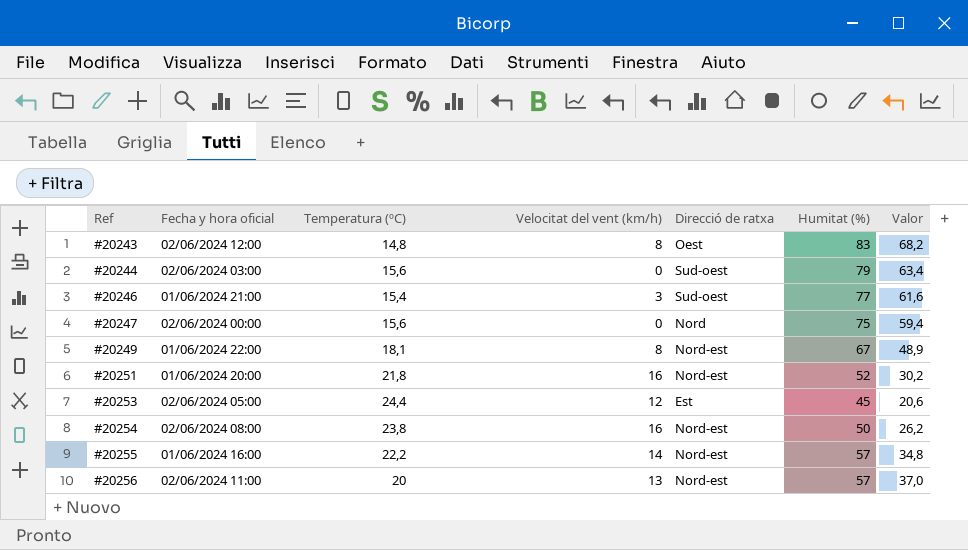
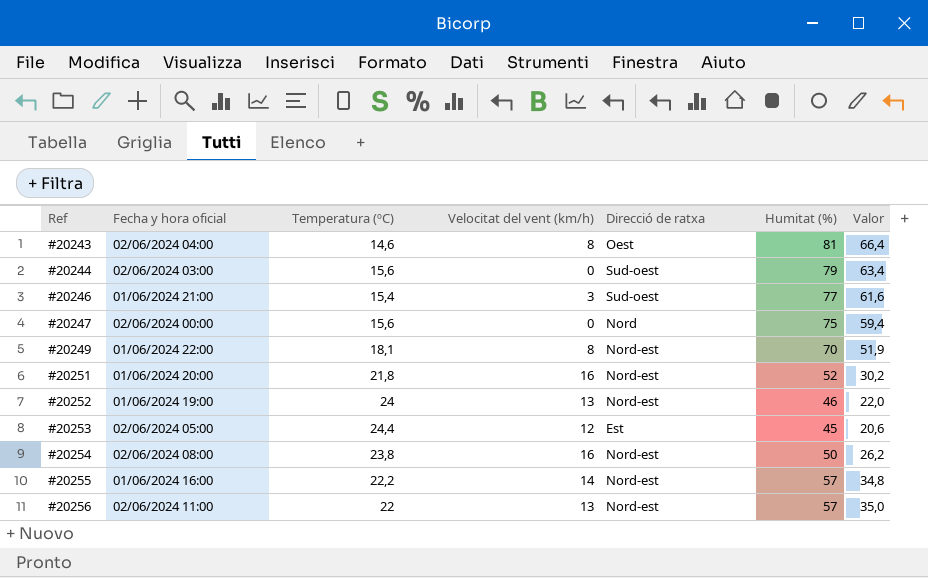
#20243 | Fecha y hora oficial: 02/06/2024 12:00 -> 02/06/2024 04:00
#20243 | Temperatura (ºC): 14,8 -> 14,6
#20243 | Humitat (%): 83 -> 81
#20243 | Valor: 68,2 -> 66,4
#20249 | Humitat (%): 67 -> 70
#20249 | Valor: 48,9 -> 51,9
row #20252: none -> 01/06/2024 19:00 | 24 | 13 | Nord-est | 46 | 22,0
#20256 | Temperatura (ºC): 20 -> 22
#20256 | Valor: 37,0 -> 35,0

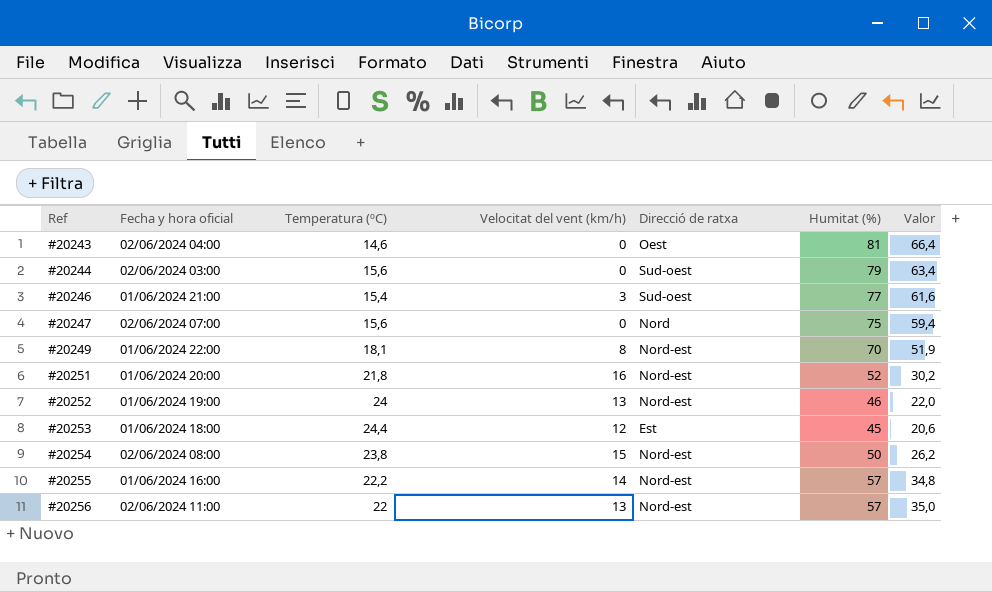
#20243 | Velocitat del vent (km/h): 8 -> 0
#20247 | Fecha y hora oficial: 02/06/2024 00:00 -> 02/06/2024 07:00
#20253 | Fecha y hora oficial: 02/06/2024 05:00 -> 01/06/2024 18:00
#20254 | Velocitat del vent (km/h): 16 -> 15

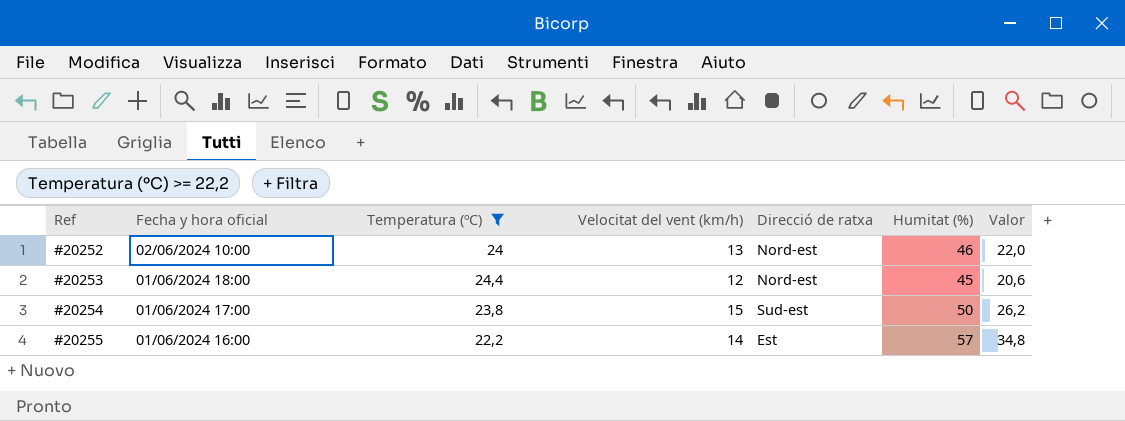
filter: none -> Temperatura (ºC) >= 22,2
#20252 | Fecha y hora oficial: 01/06/2024 19:00 -> 02/06/2024 10:00
#20253 | Direcció de ratxa: Est -> Nord-est
#20254 | Fecha y hora oficial: 02/06/2024 08:00 -> 01/06/2024 17:00
#20254 | Direcció de ratxa: Nord-est -> Sud-est
#20255 | Direcció de ratxa: Nord-est -> Est

